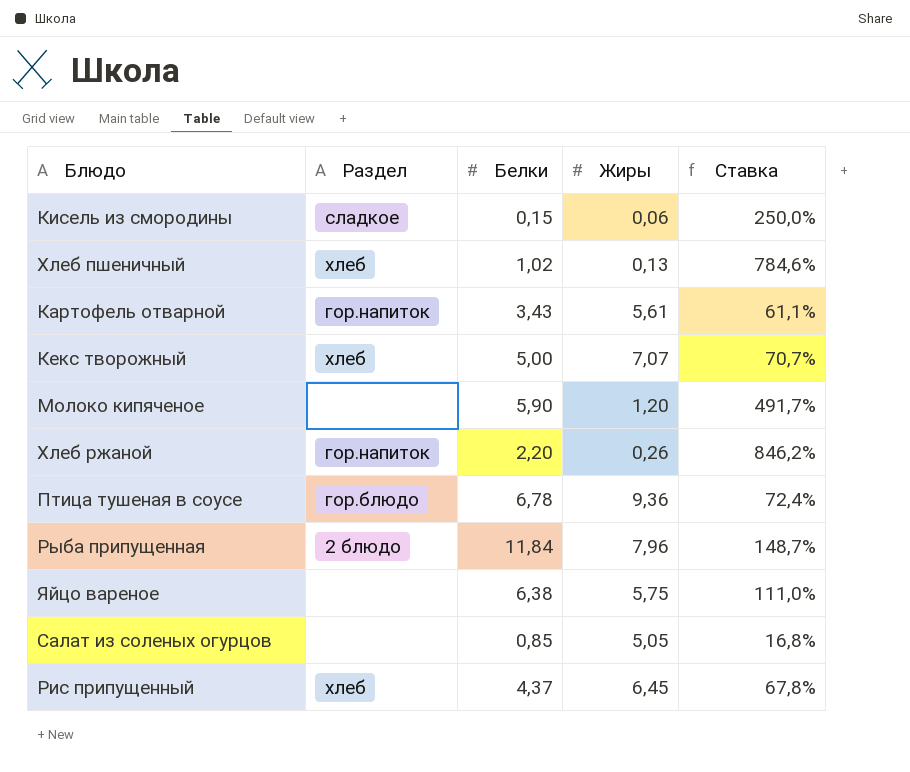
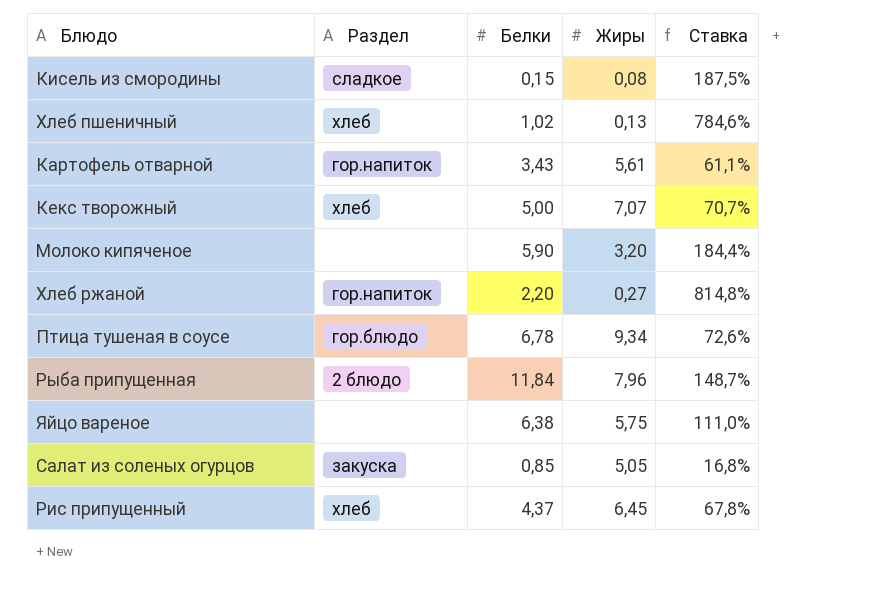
Кисель из смородины | Жиры: 0,06 -> 0,08
Кисель из смородины | Ставка: 250,0% -> 187,5%
Молоко кипяченое | Жиры: 1,20 -> 3,20
Молоко кипяченое | Ставка: 491,7% -> 184,4%
Хлеб ржаной | Жиры: 0,26 -> 0,27
Хлеб ржаной | Ставка: 846,2% -> 814,8%
Птица тушеная в соусе | Жиры: 9,36 -> 9,34
Птица тушеная в соусе | Ставка: 72,4% -> 72,6%
Салат из соленых огурцов | Раздел: none -> закуска

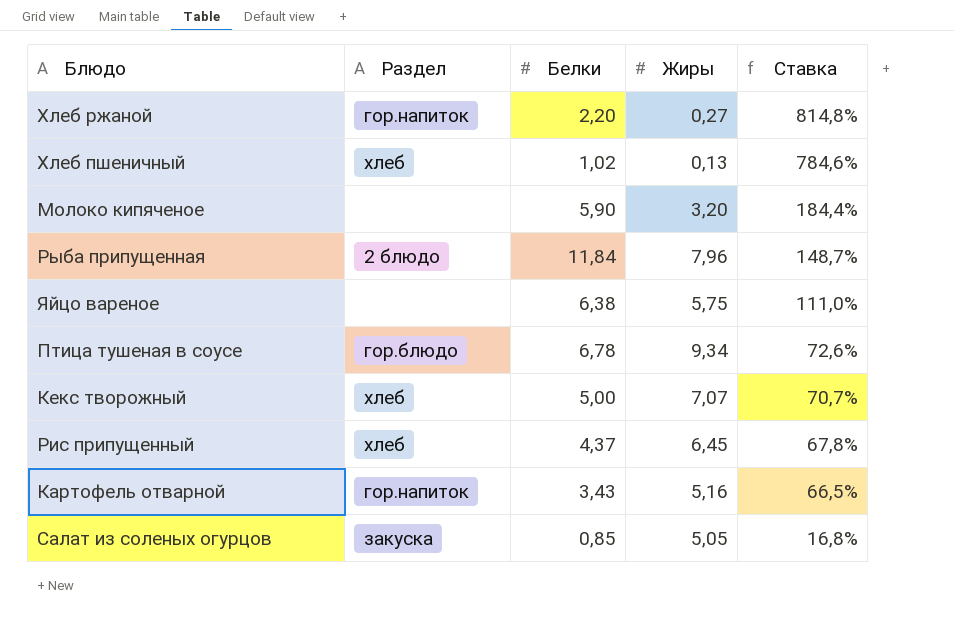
row order: none -> Ставка descending
row Кисель из смородины: сладкое | 0,15 | 0,08 | 187,5% -> none
Картофель отварной | Жиры: 5,61 -> 5,16
Картофель отварной | Ставка: 61,1% -> 66,5%

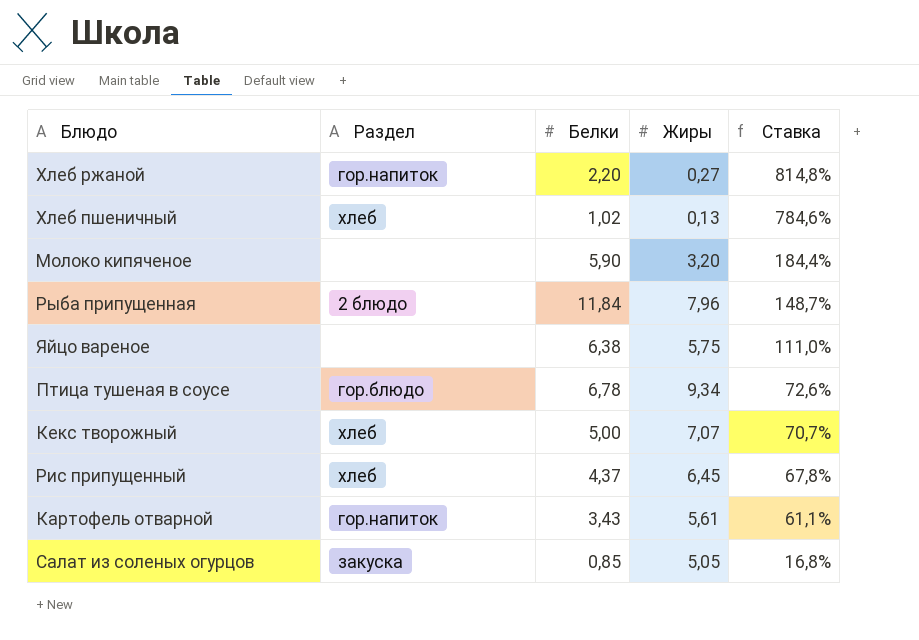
Картофель отварной | Жиры: 5,16 -> 5,61
Картофель отварной | Ставка: 66,5% -> 61,1%

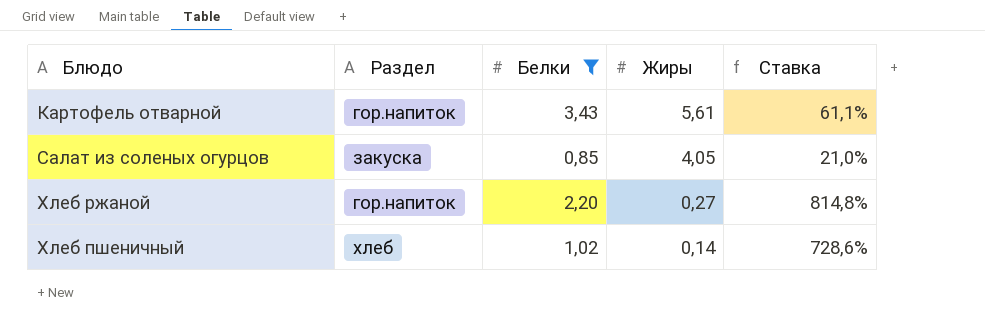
filter: none -> Белки <= 3,43
row order: Ставка descending -> Жиры descending
Салат из соленых огурцов | Жиры: 5,05 -> 4,05
Салат из соленых огурцов | Ставка: 16,8% -> 21,0%
Хлеб пшеничный | Жиры: 0,13 -> 0,14
Хлеб пшеничный | Ставка: 784,6% -> 728,6%

